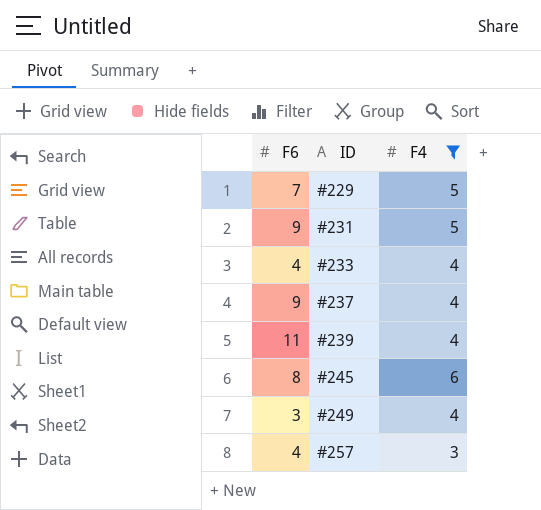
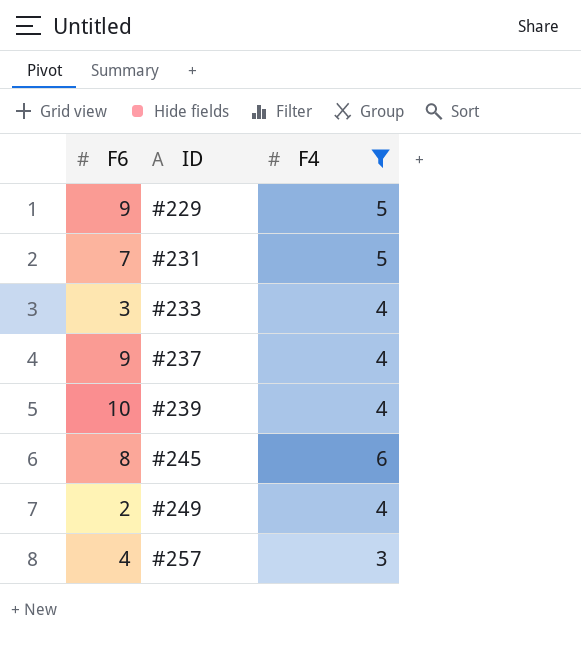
#229 | F6: 7 -> 9
#231 | F6: 9 -> 7
#233 | F6: 4 -> 3
#239 | F6: 11 -> 10
#249 | F6: 3 -> 2

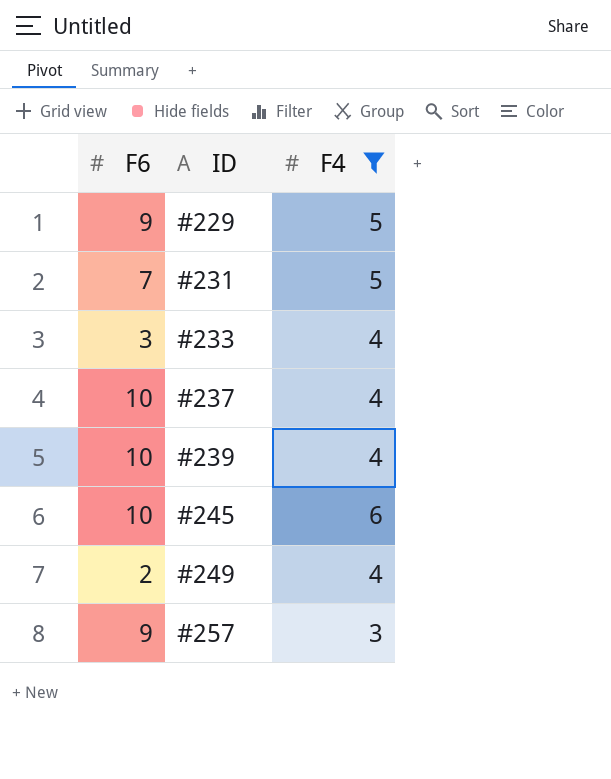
#237 | F6: 9 -> 10
#245 | F6: 8 -> 10
#257 | F6: 4 -> 9

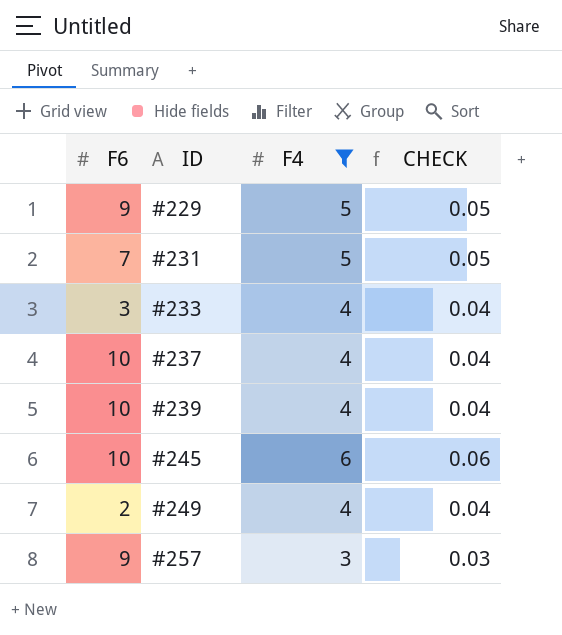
column CHECK | formula: none -> [F4] * 0.01

